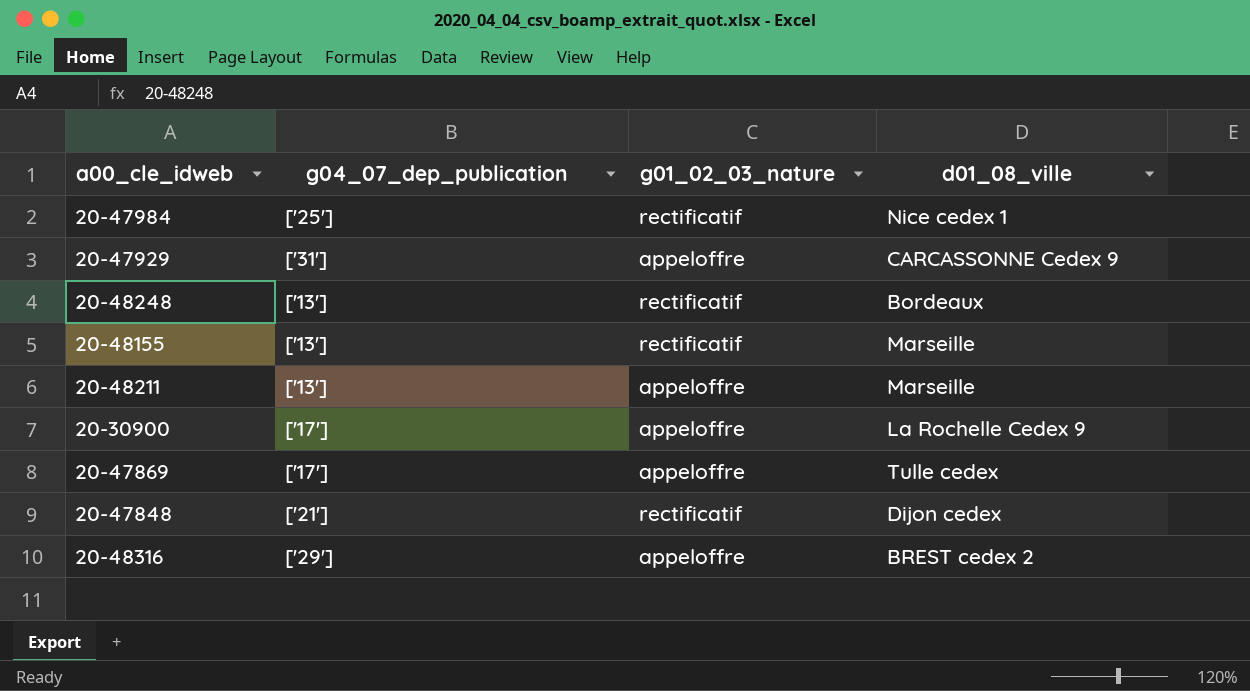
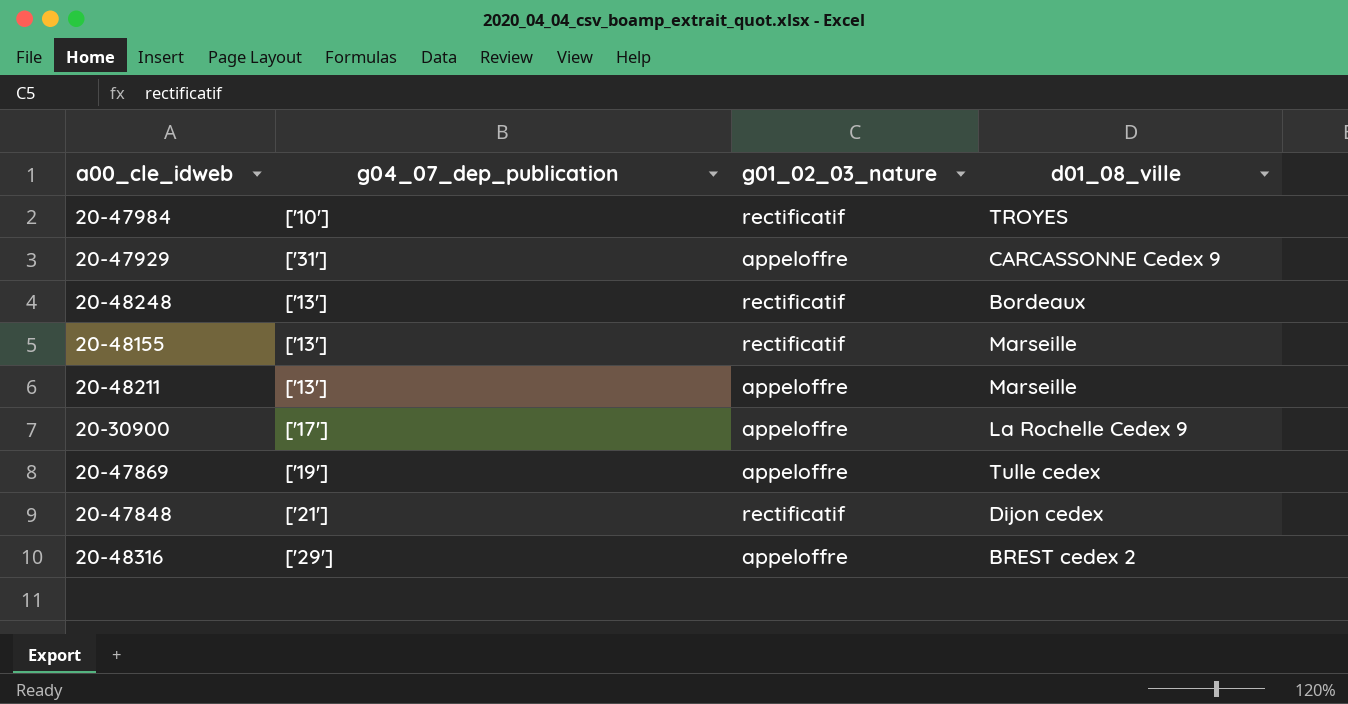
20-47984 | g04_07_dep_publication: ['25'] -> ['10']
20-47984 | d01_08_ville: Nice cedex 1 -> TROYES
20-47869 | g04_07_dep_publication: ['17'] -> ['19']

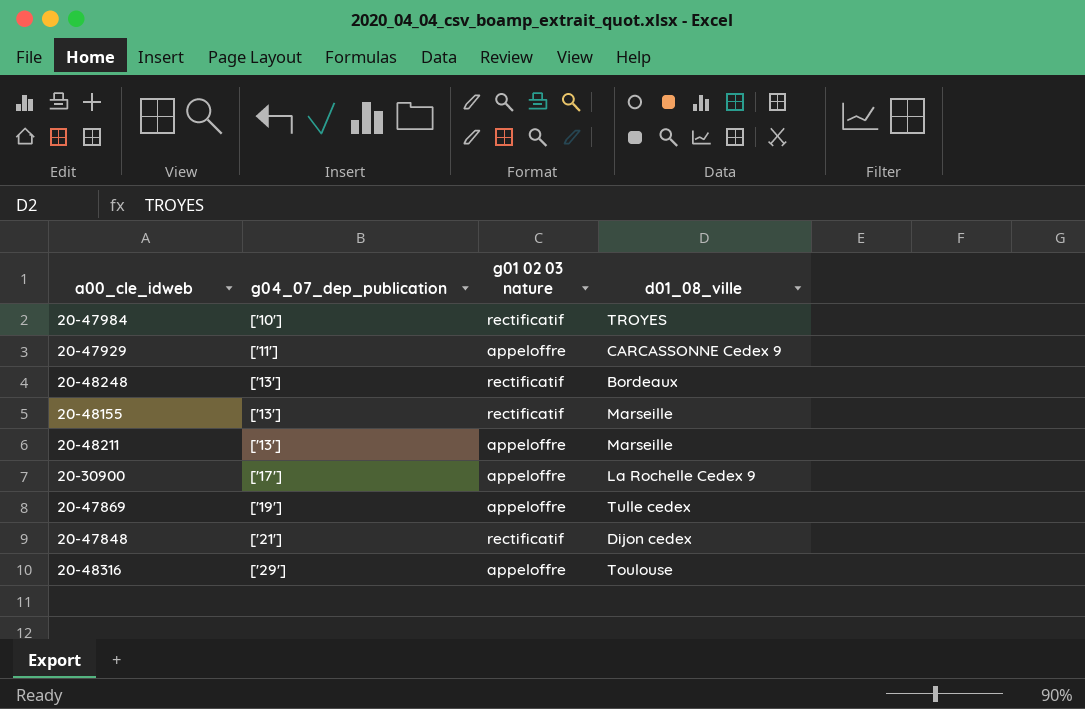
column name: g01_02_03_nature -> g01 02 03 nature
20-47929 | g04_07_dep_publication: ['31'] -> ['11']
20-48316 | d01_08_ville: BREST cedex 2 -> Toulouse

